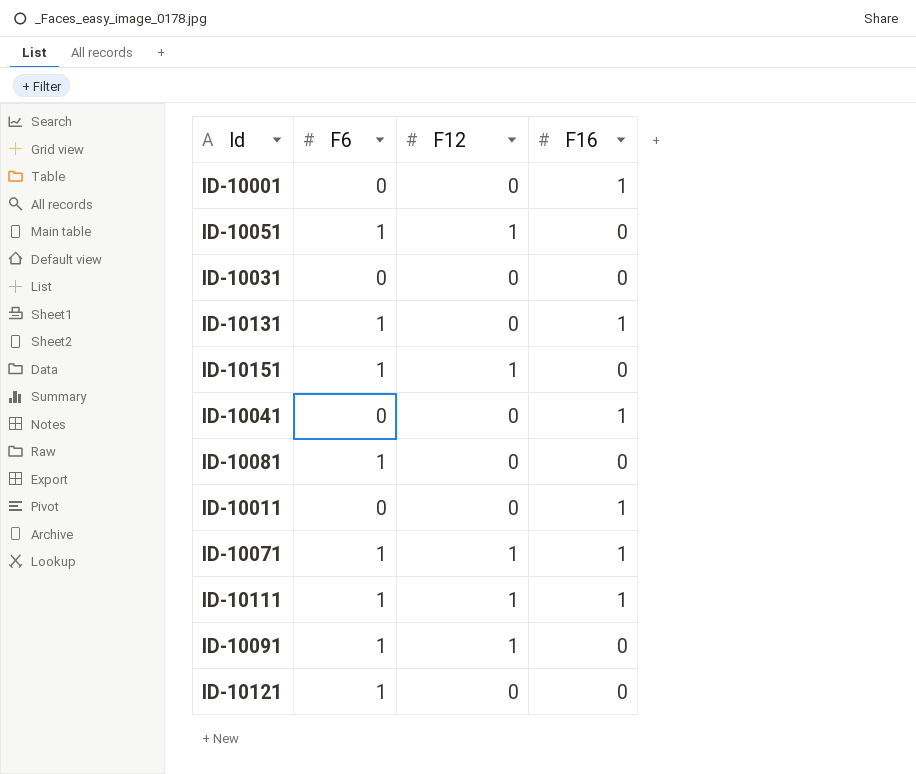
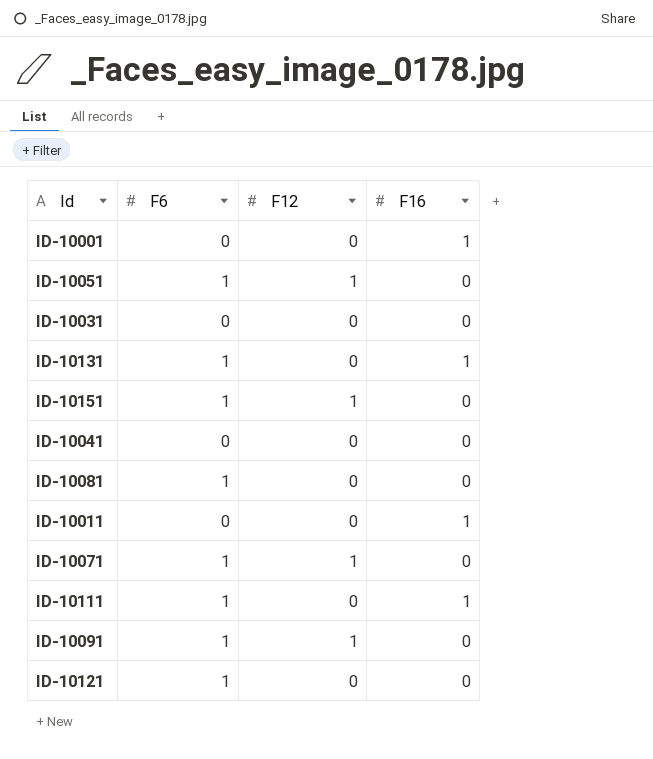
ID-10041 | F16: 1 -> 0
ID-10071 | F16: 1 -> 0
ID-10111 | F12: 1 -> 0

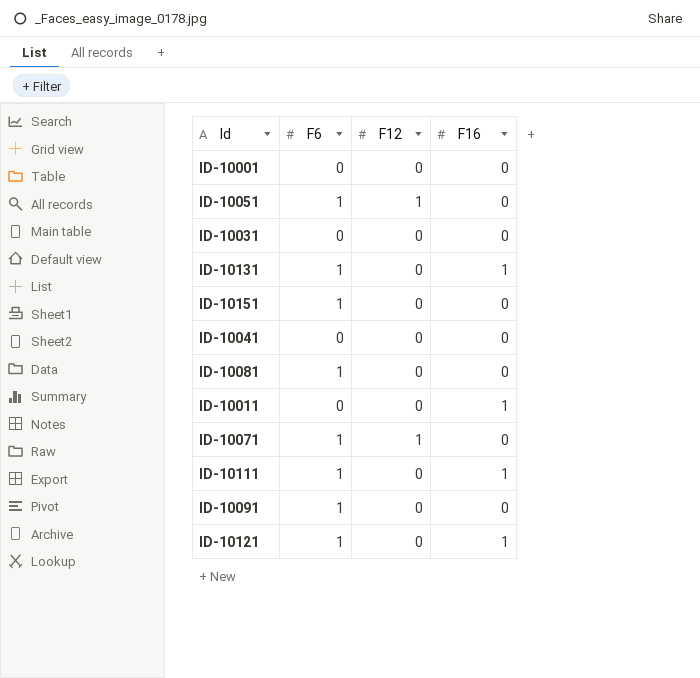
ID-10001 | F16: 1 -> 0
ID-10151 | F12: 1 -> 0
ID-10091 | F12: 1 -> 0
ID-10121 | F16: 0 -> 1

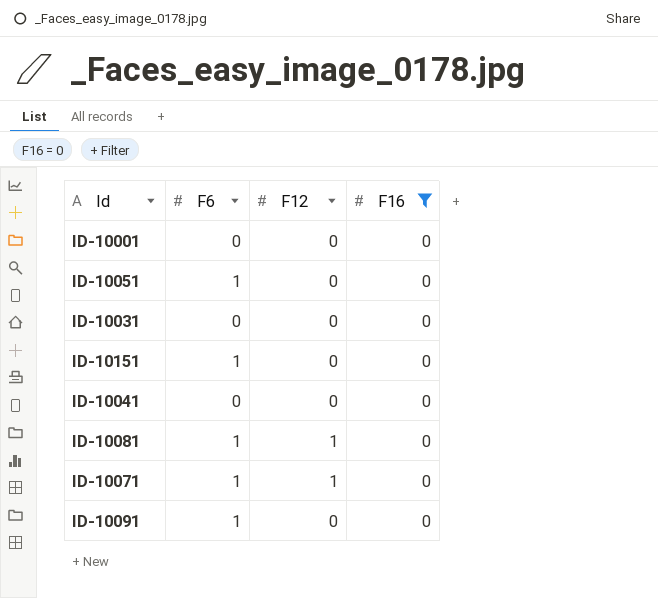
filter: none -> F16 = 0
ID-10051 | F12: 1 -> 0
ID-10081 | F12: 0 -> 1

